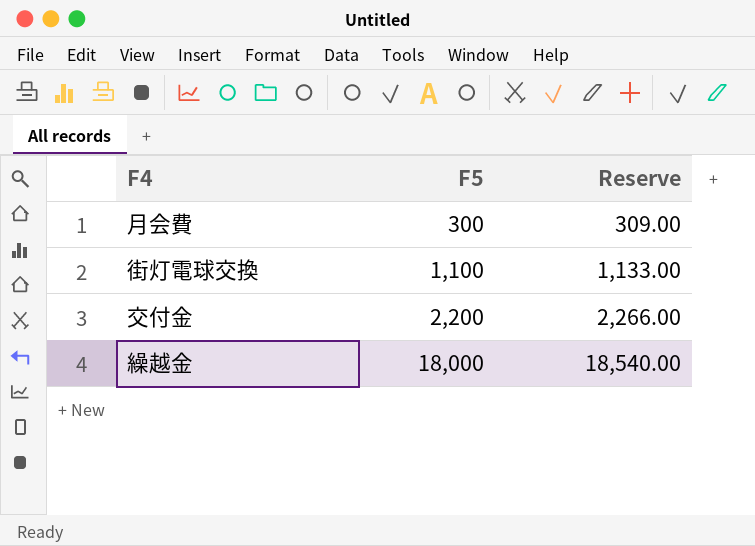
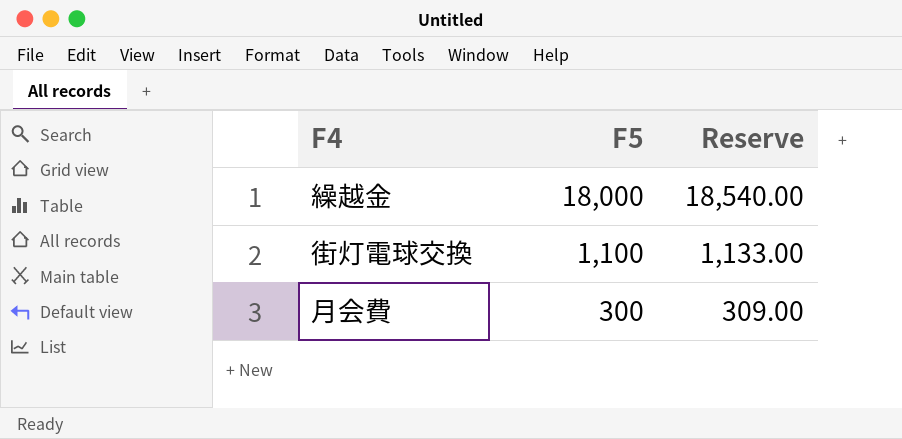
row order: F5 ascending -> F5 descending
row 交付金: 2,200 | 2,266.00 -> none

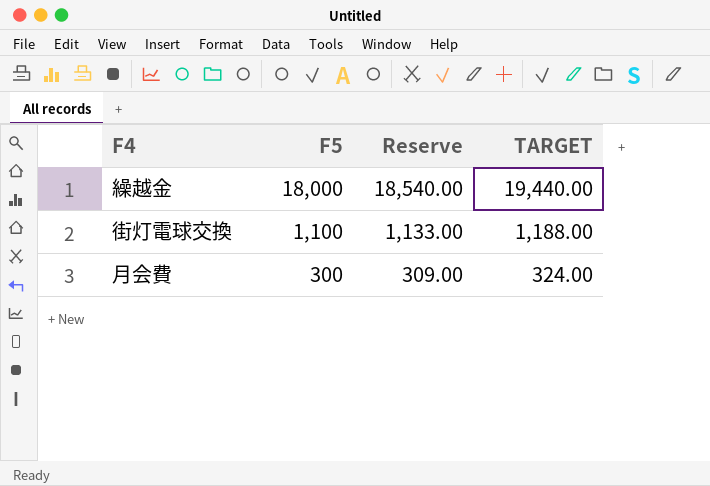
column TARGET | formula: none -> [F5] * 1.08

